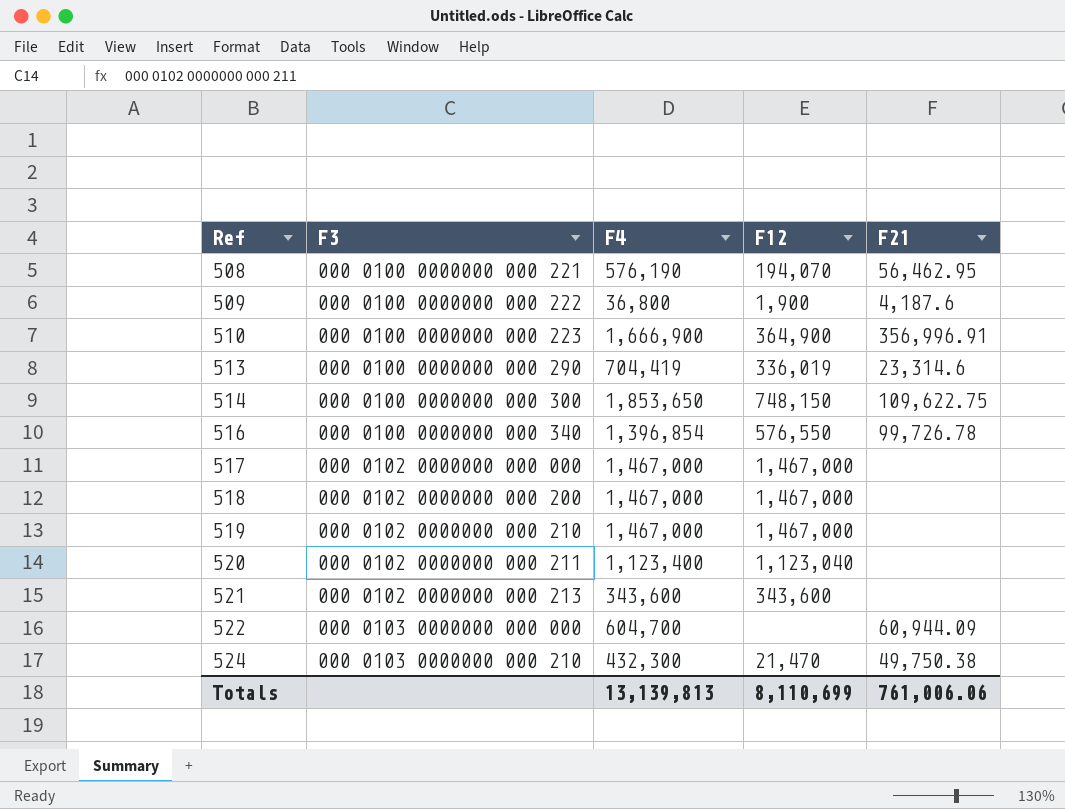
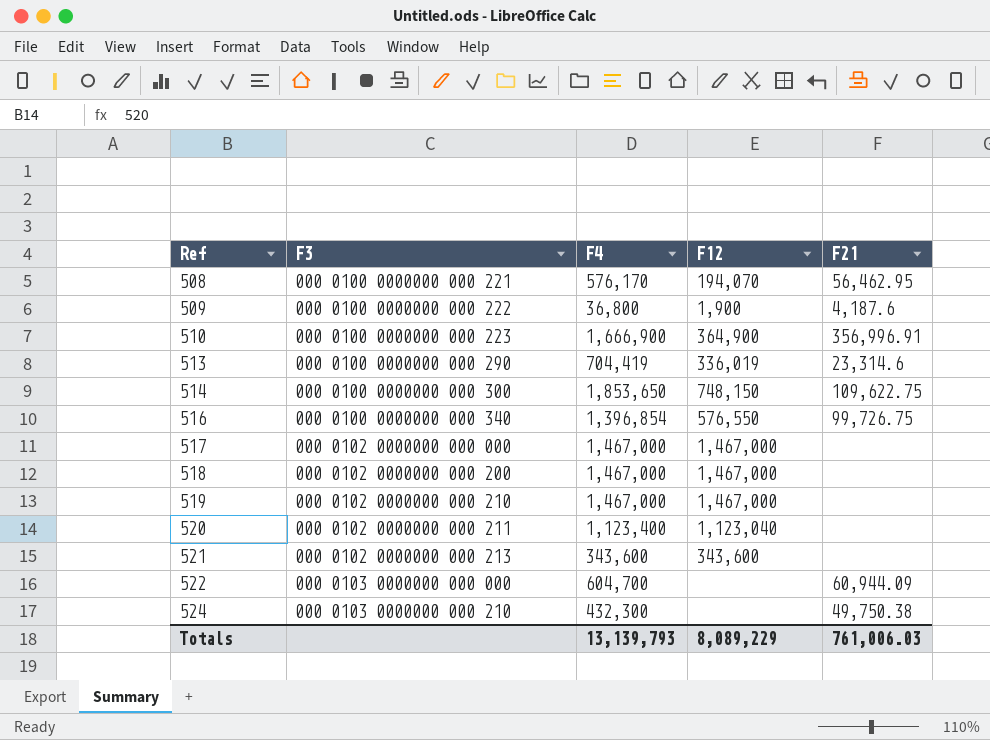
508 | F4: 576,190 -> 576,170
516 | F21: 99,726.78 -> 99,726.75
524 | F12: 21,470 -> none
Totals | F4: 13,139,813 -> 13,139,793
Totals | F12: 8,110,699 -> 8,089,229
Totals | F21: 761,006.06 -> 761,006.03

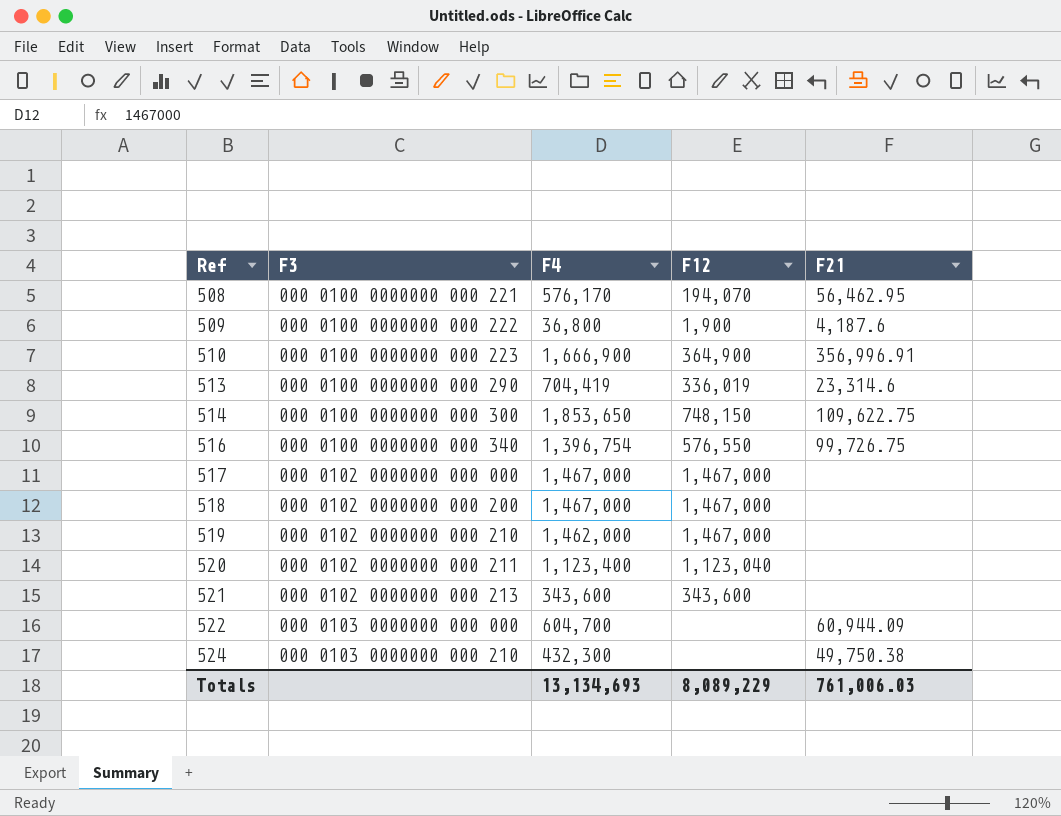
516 | F4: 1,396,854 -> 1,396,754
519 | F4: 1,467,000 -> 1,462,000
Totals | F4: 13,139,793 -> 13,134,693

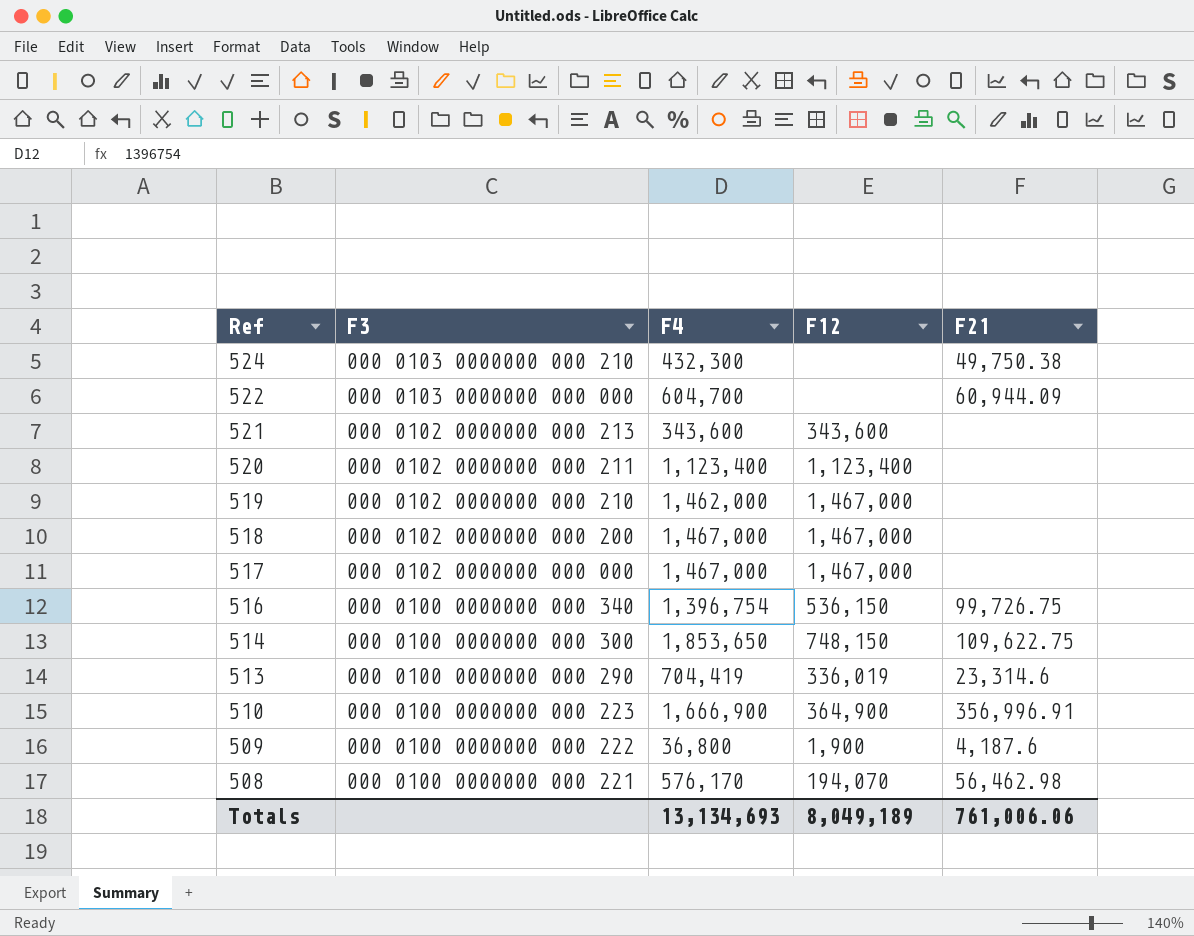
row order: Ref ascending -> Ref descending
520 | F12: 1,123,040 -> 1,123,400
516 | F12: 576,550 -> 536,150
508 | F21: 56,462.95 -> 56,462.98
Totals | F12: 8,089,229 -> 8,049,189
Totals | F21: 761,006.03 -> 761,006.06

